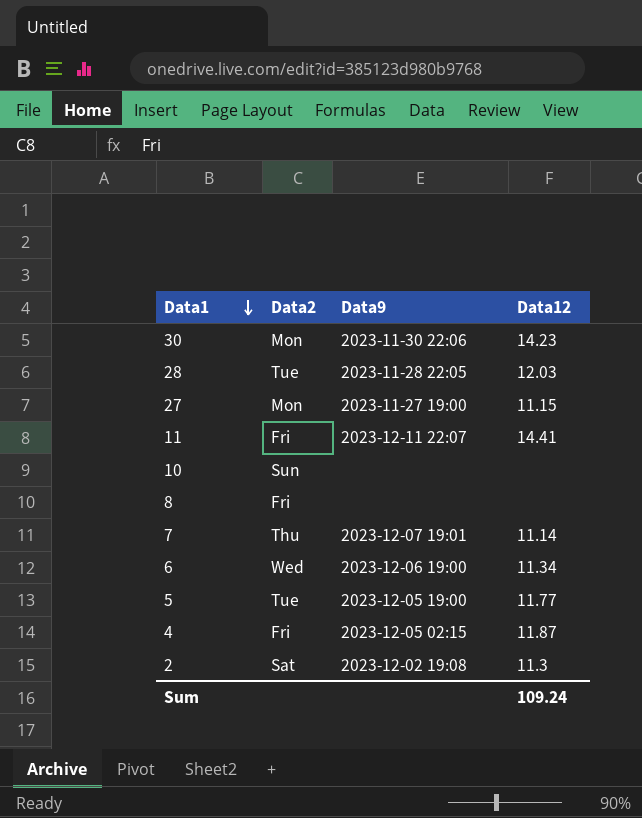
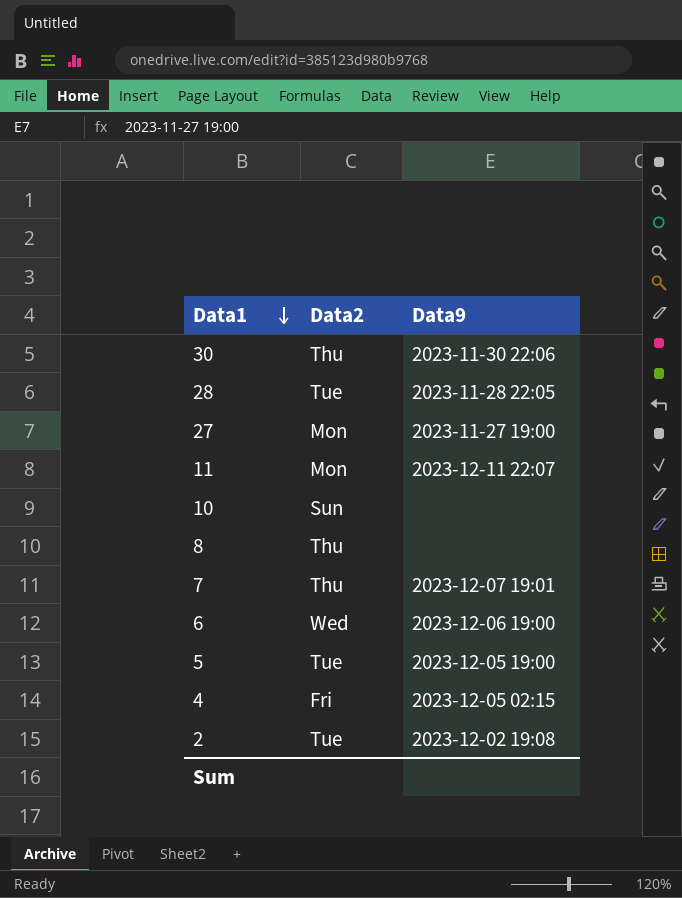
column Data12 | position: 4 -> none
30 | Data2: Mon -> Thu
11 | Data2: Fri -> Mon
8 | Data2: Fri -> Thu
2 | Data2: Sat -> Tue

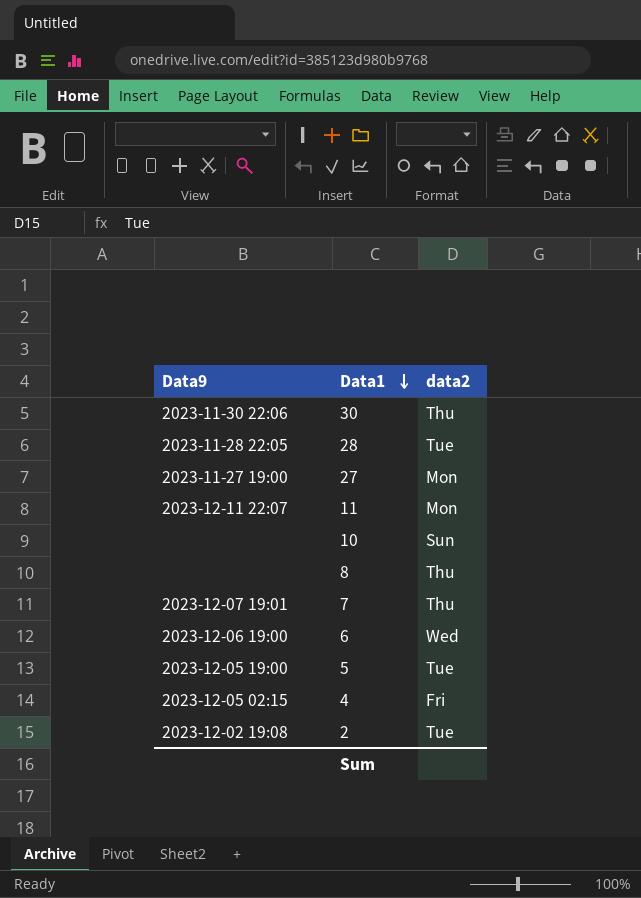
column Data9 | position: 3 -> 1
column name: Data2 -> data2

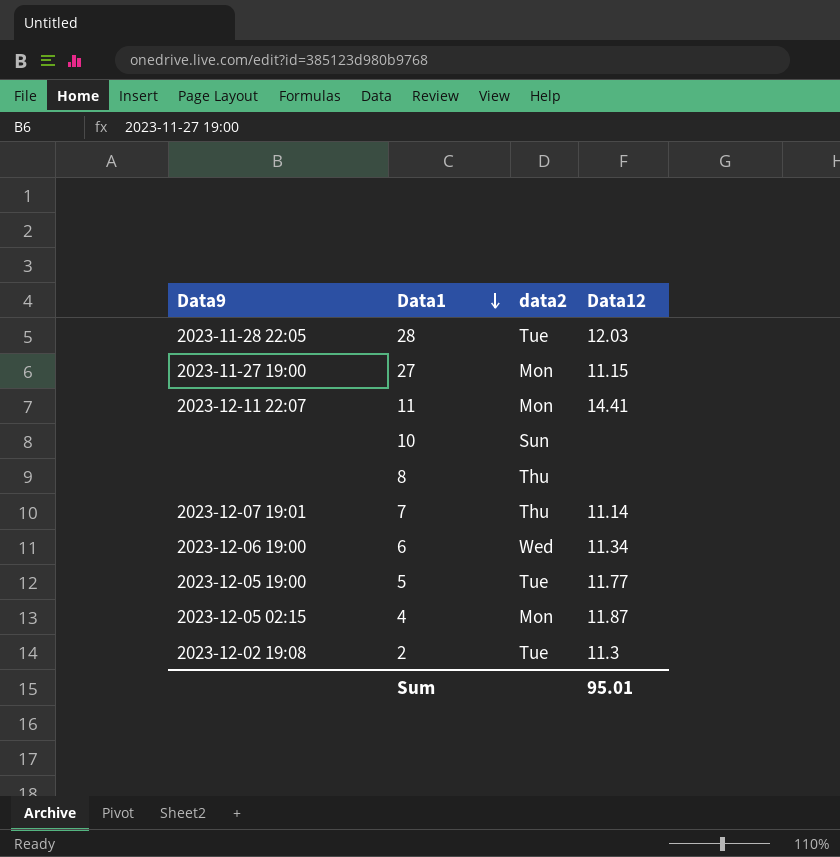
column Data12 | position: none -> 4
row 30: 2023-11-30 22:06 | Thu -> none
4 | data2: Fri -> Mon

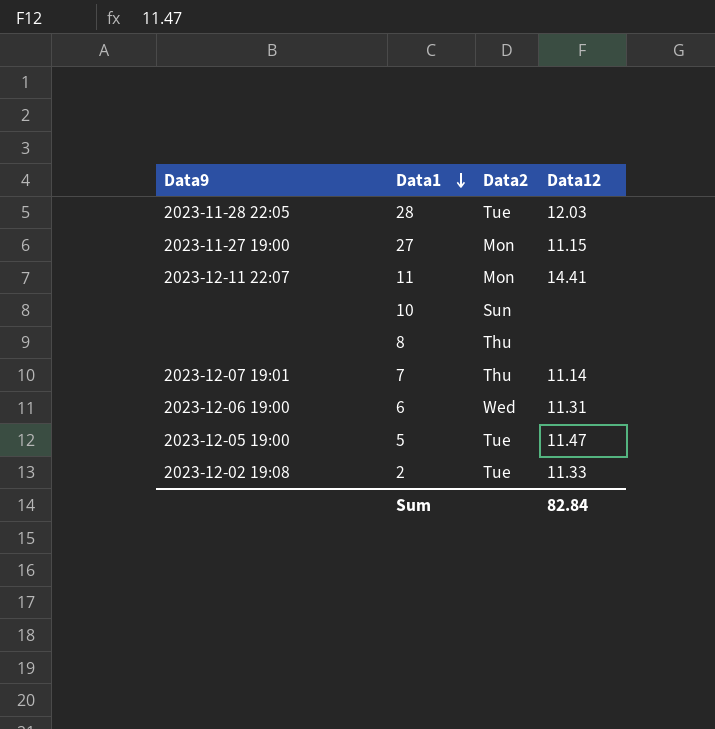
column name: data2 -> Data2
row 4: 2023-12-05 02:15 | Mon | 11.87 -> none
6 | Data12: 11.34 -> 11.31
5 | Data12: 11.77 -> 11.47
2 | Data12: 11.3 -> 11.33
Sum | Data12: 95.01 -> 82.84

